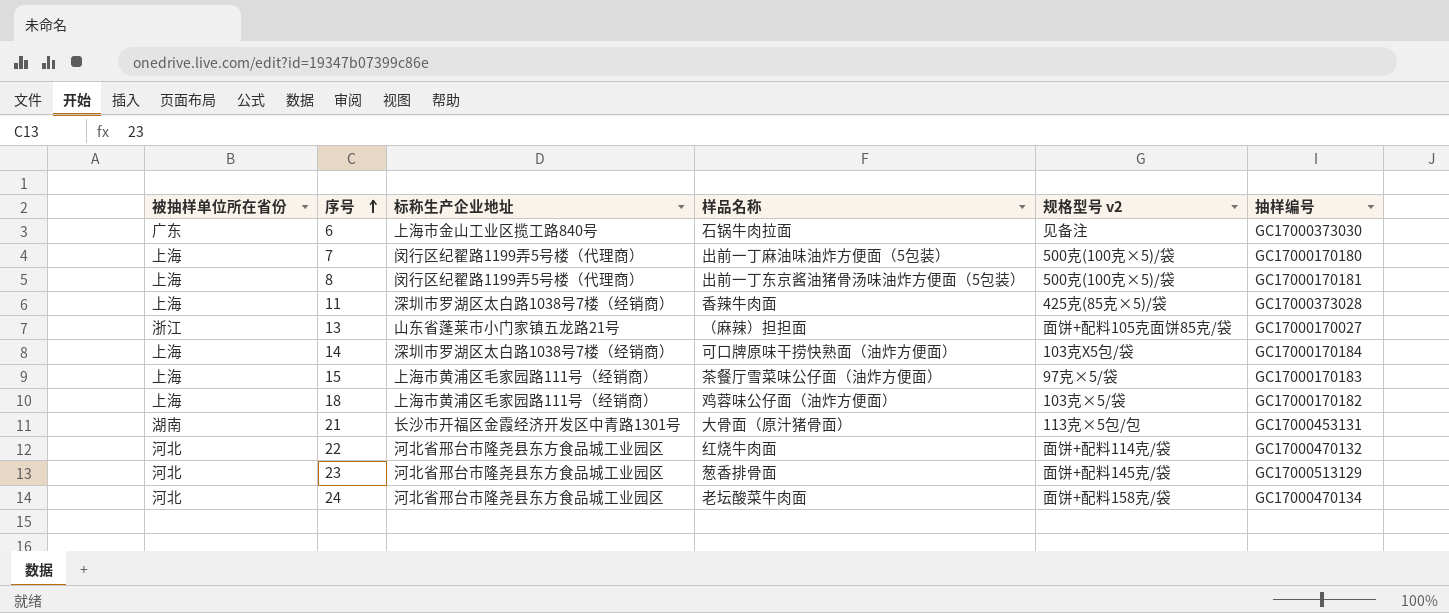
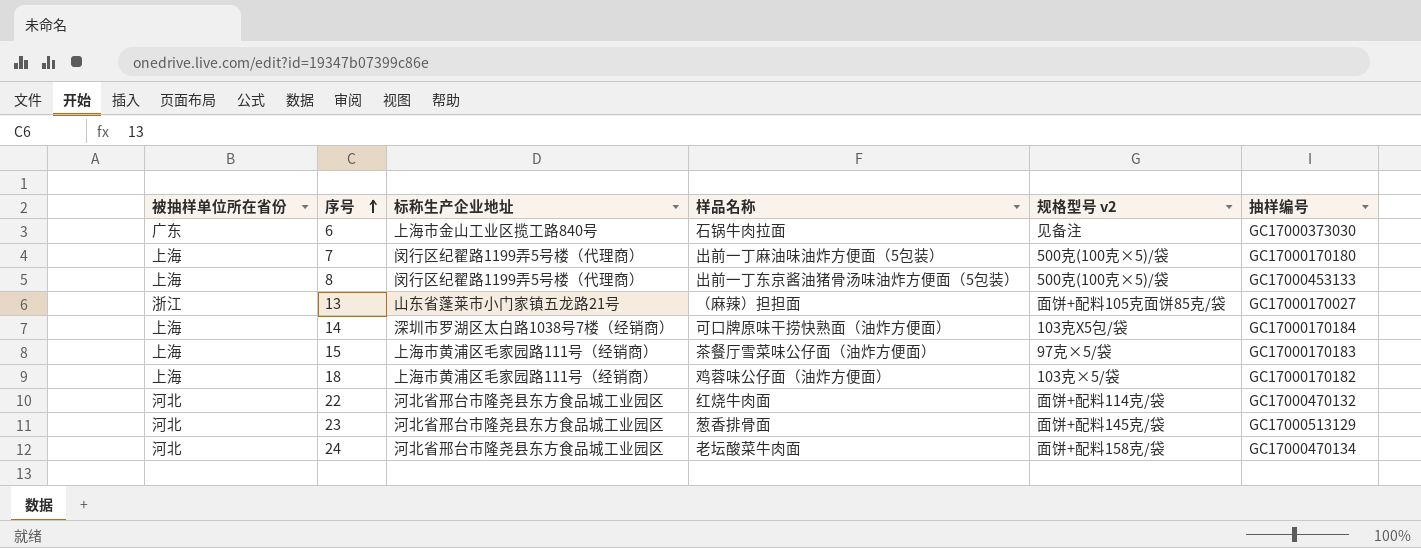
row 11: 上海 | 深圳市罗湖区太白路1038号7楼（经销商） | 香辣牛肉面 | 425克(85克×5)/袋 | GC17000373028 -> none
row 21: 湖南 | 长沙市开福区金霞经济开发区中青路1301号 | 大骨面（原汁猪骨面） | 113克×5包/包 | GC17000453131 -> none
8 | 抽样编号: GC17000170181 -> GC17000453133

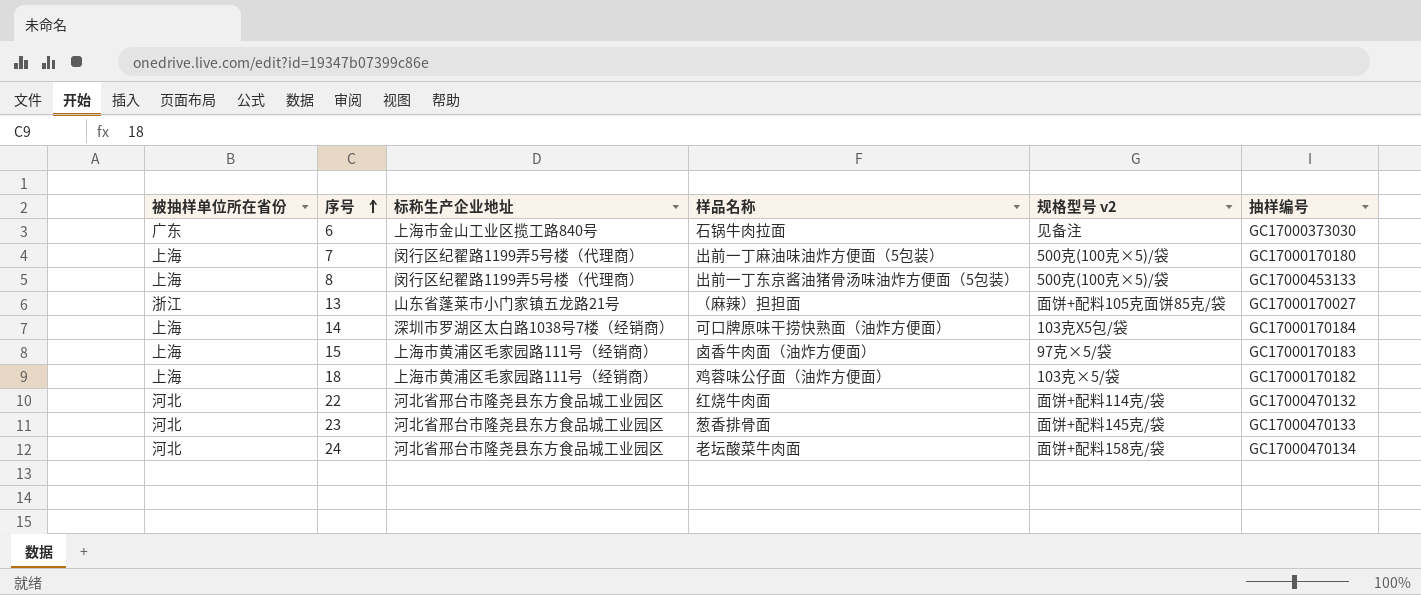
15 | 样品名称: 茶餐厅雪菜味公仔面（油炸方便面） -> 卤香牛肉面（油炸方便面）
23 | 抽样编号: GC17000513129 -> GC17000470133

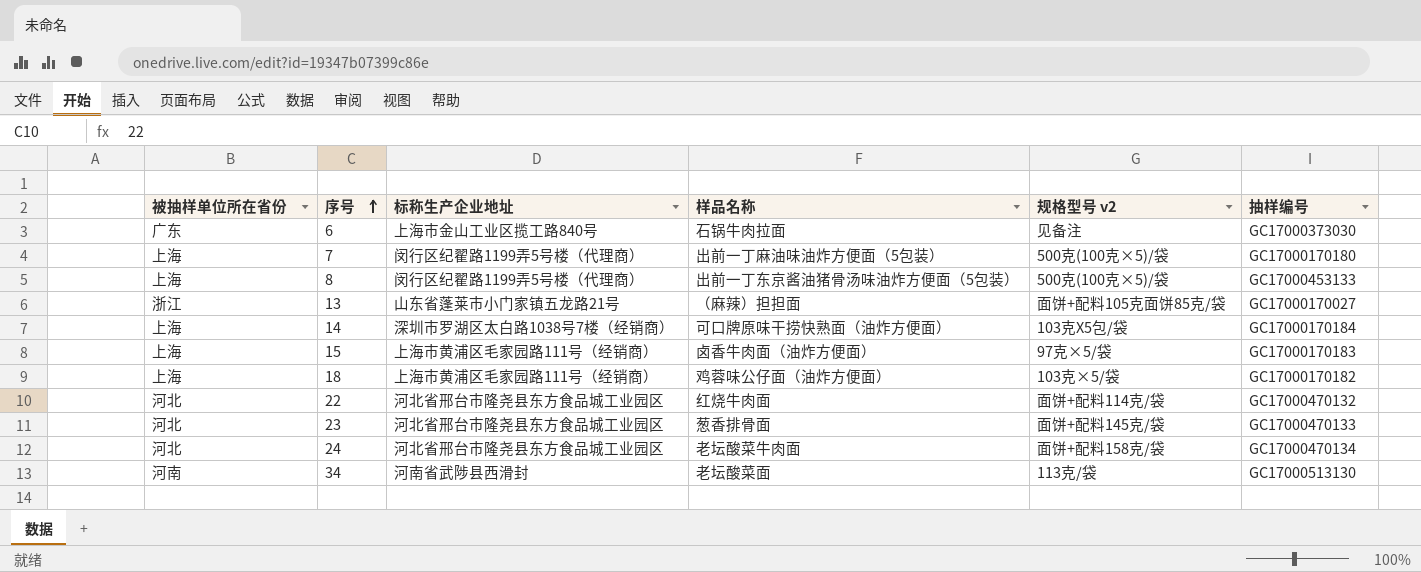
row 34: none -> 河南 | 河南省武陟县西滑封 | 老坛酸菜面 | 113克/袋 | GC17000513130

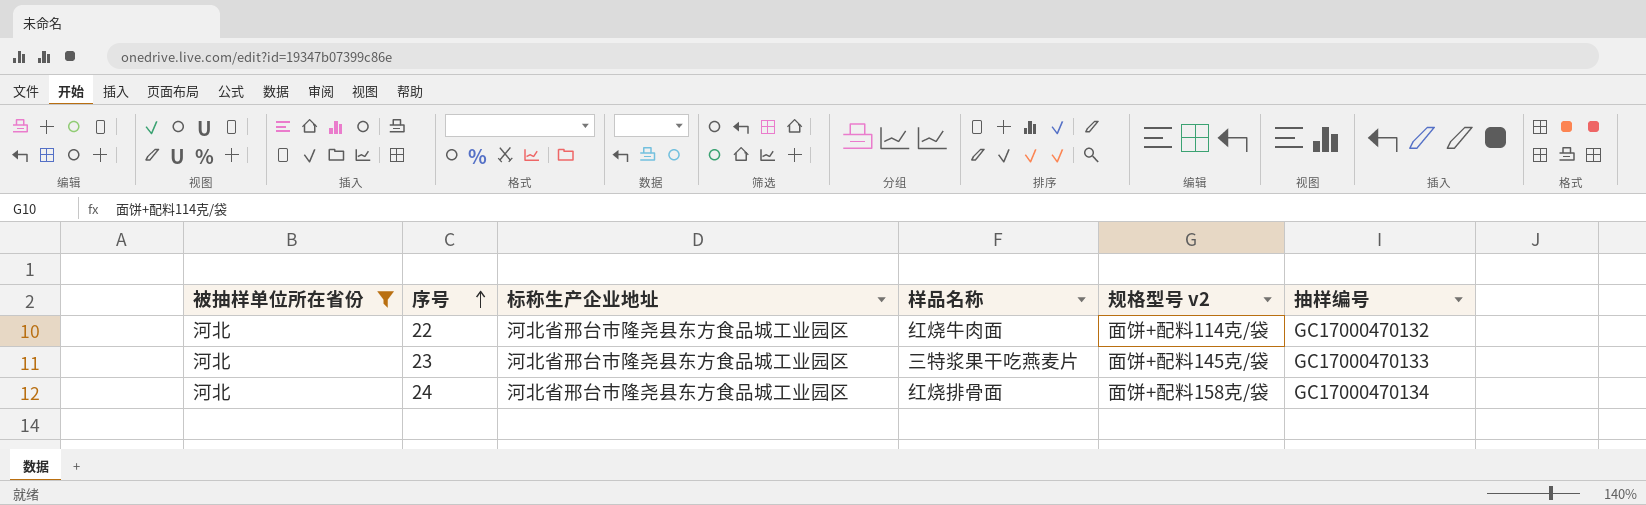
filter: none -> 被抽样单位所在省份 = 河北
23 | 样品名称: 葱香排骨面 -> 三特浆果干吃燕麦片
24 | 样品名称: 老坛酸菜牛肉面 -> 红烧排骨面

